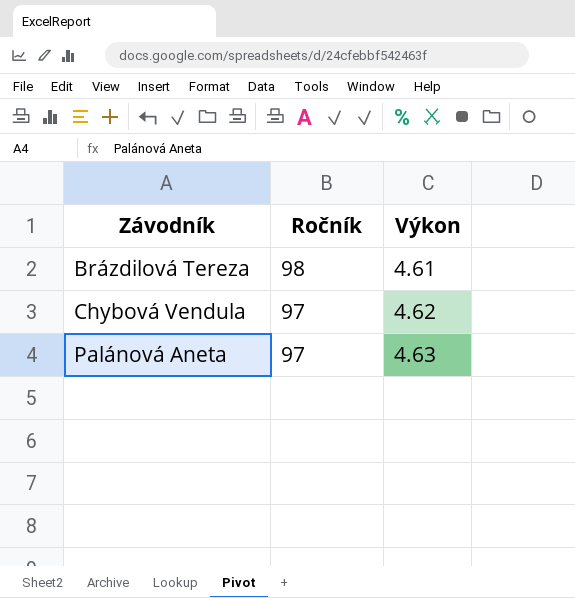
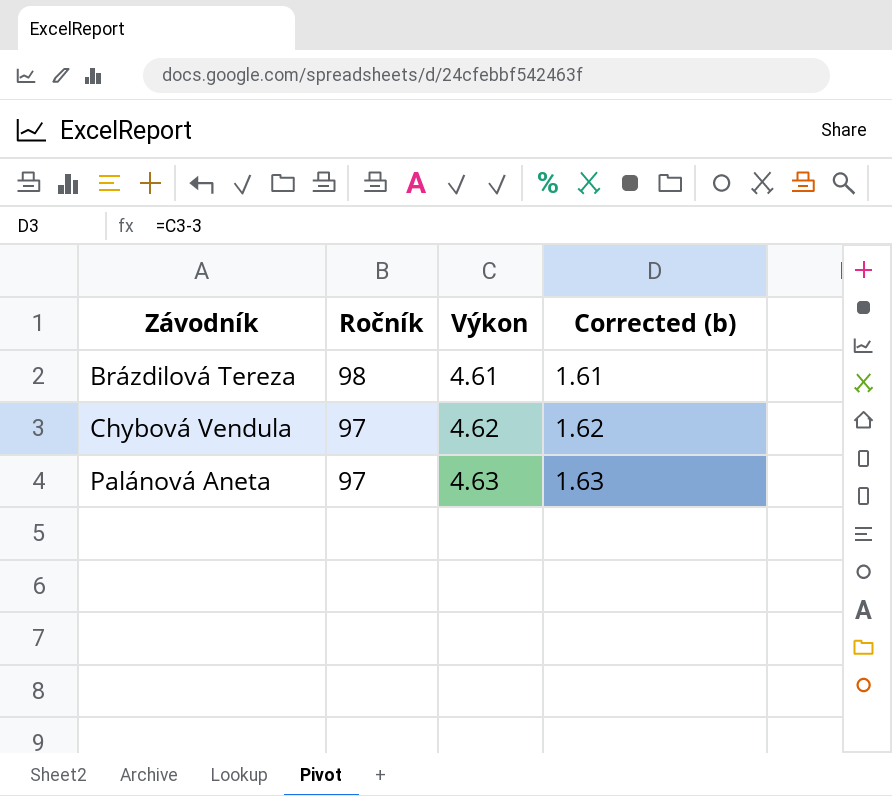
column Corrected (b) | formula: none -> [Výkon] - 3

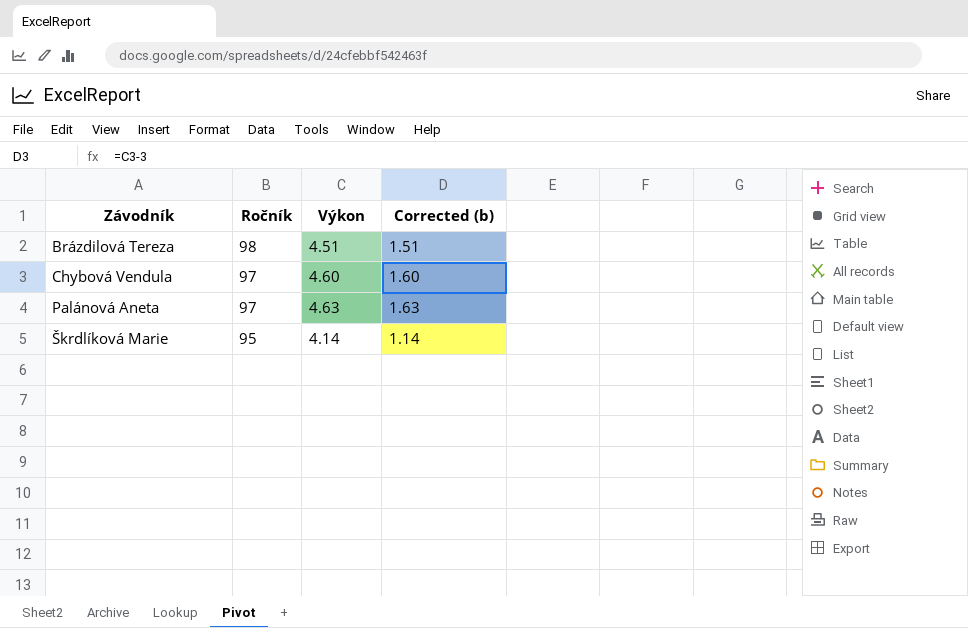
Brázdilová Tereza | Výkon: 4.61 -> 4.51
Brázdilová Tereza | Corrected (b): 1.61 -> 1.51
Chybová Vendula | Výkon: 4.62 -> 4.60
Chybová Vendula | Corrected (b): 1.62 -> 1.60
row Škrdlíková Marie: none -> 95 | 4.14 | 1.14

